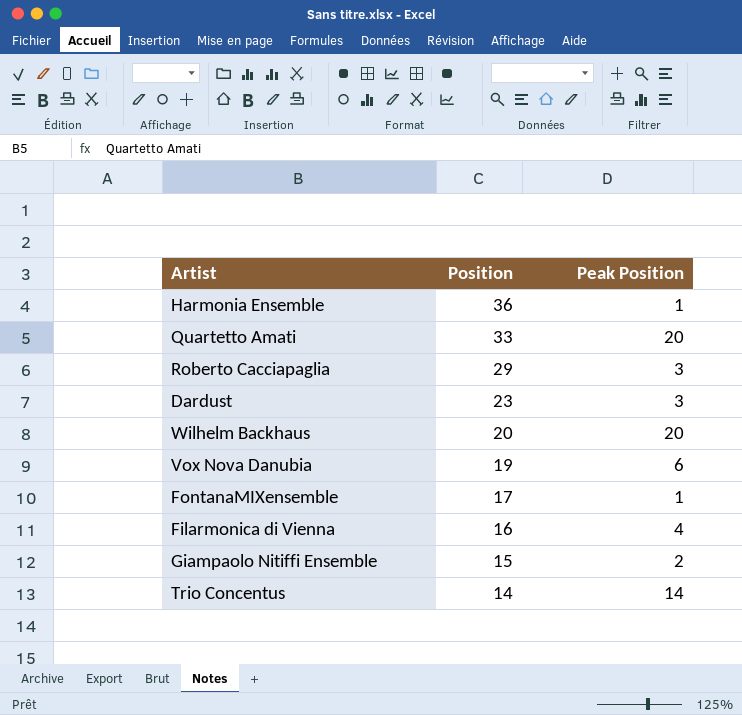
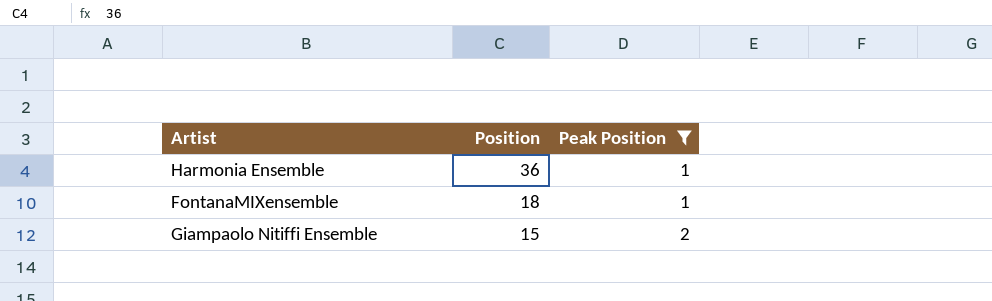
filter: none -> Peak Position <= 2
FontanaMIXensemble | Position: 17 -> 18

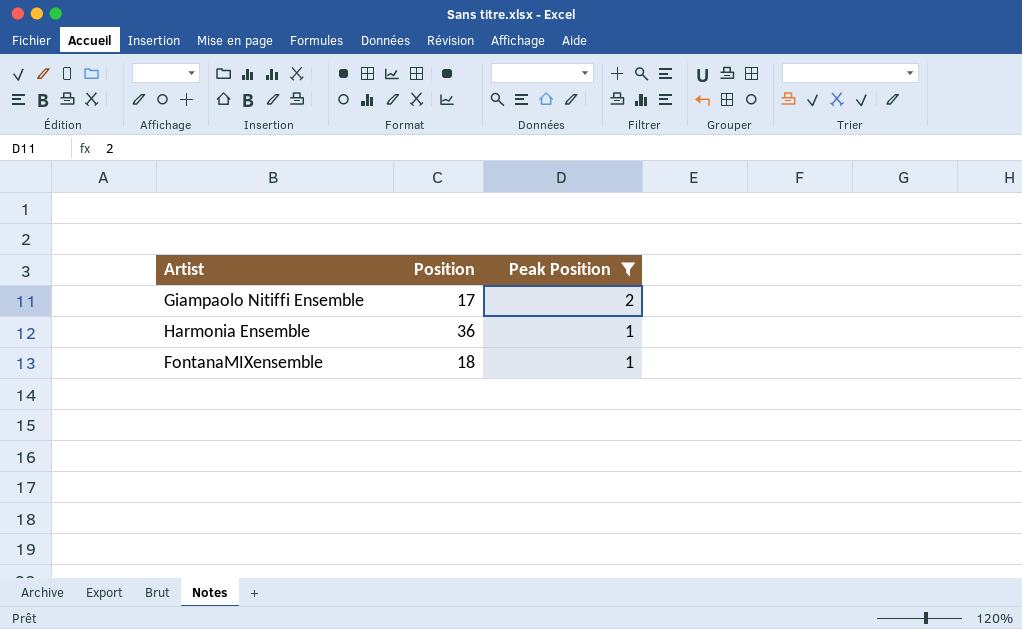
row order: Position descending -> Peak Position descending
Giampaolo Nitiffi Ensemble | Position: 15 -> 17

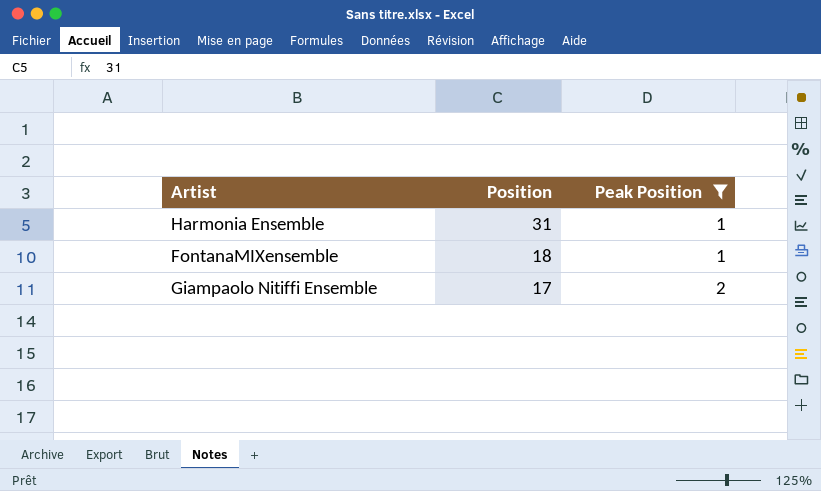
row order: Peak Position descending -> Position descending
Harmonia Ensemble | Position: 36 -> 31

